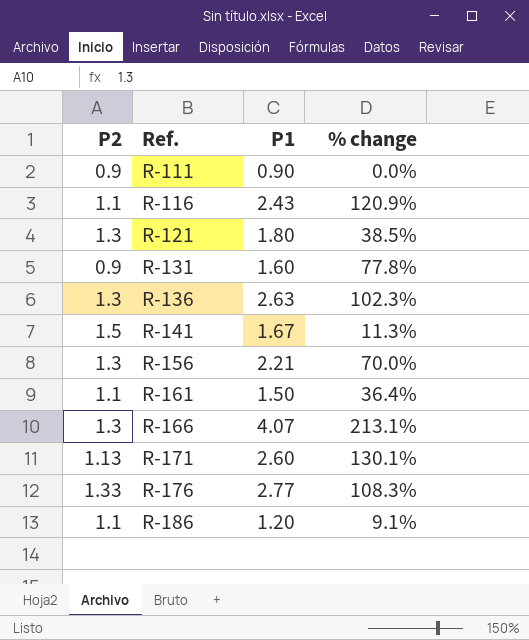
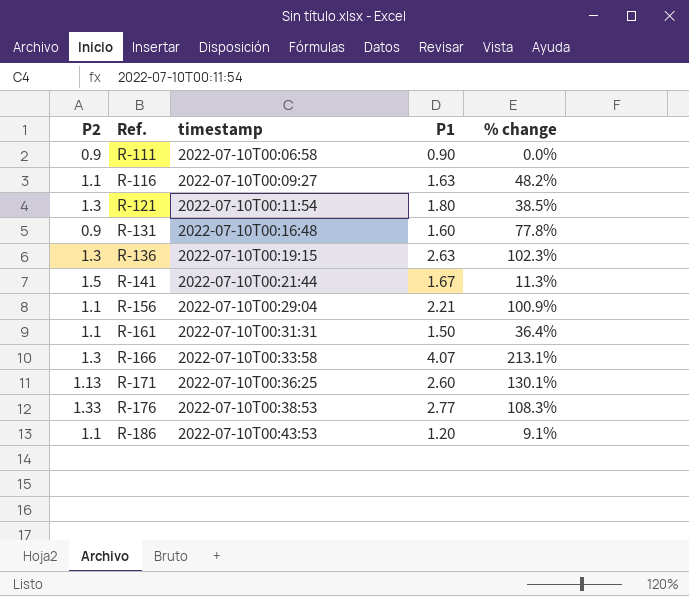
column timestamp | position: none -> 3
R-116 | P1: 2.43 -> 1.63
R-116 | % change: 120.9% -> 48.2%
R-156 | P2: 1.3 -> 1.1
R-156 | % change: 70.0% -> 100.9%

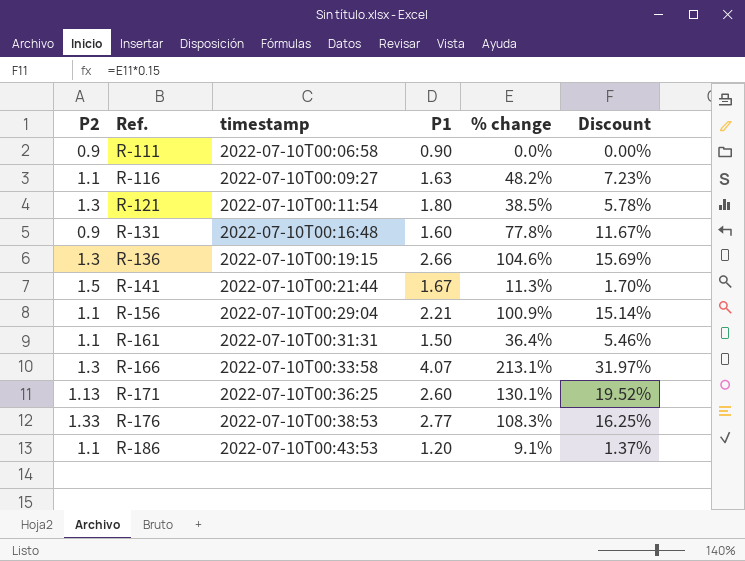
column Discount | formula: none -> [% change] * 0.15
R-136 | P1: 2.63 -> 2.66
R-136 | % change: 102.3% -> 104.6%

